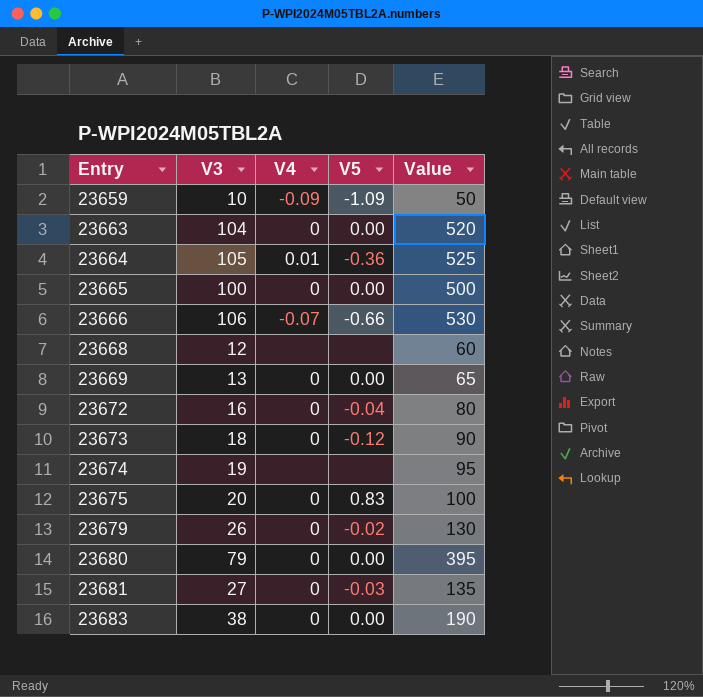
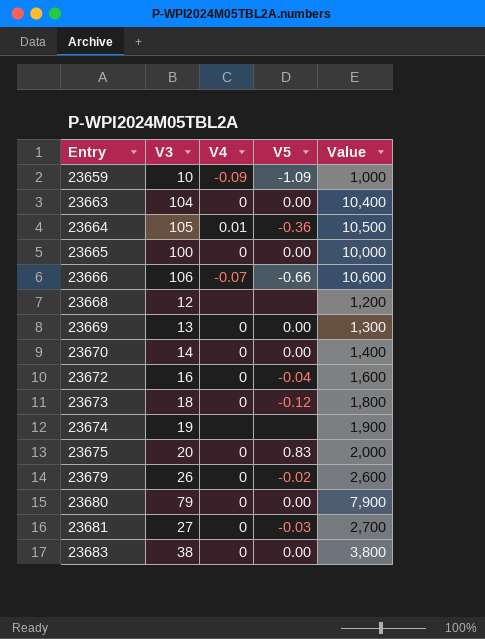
column Value | formula: [V3] * 5 -> [V3] * 100
row 23670: none -> 14 | 0 | 0.00 | 1,400

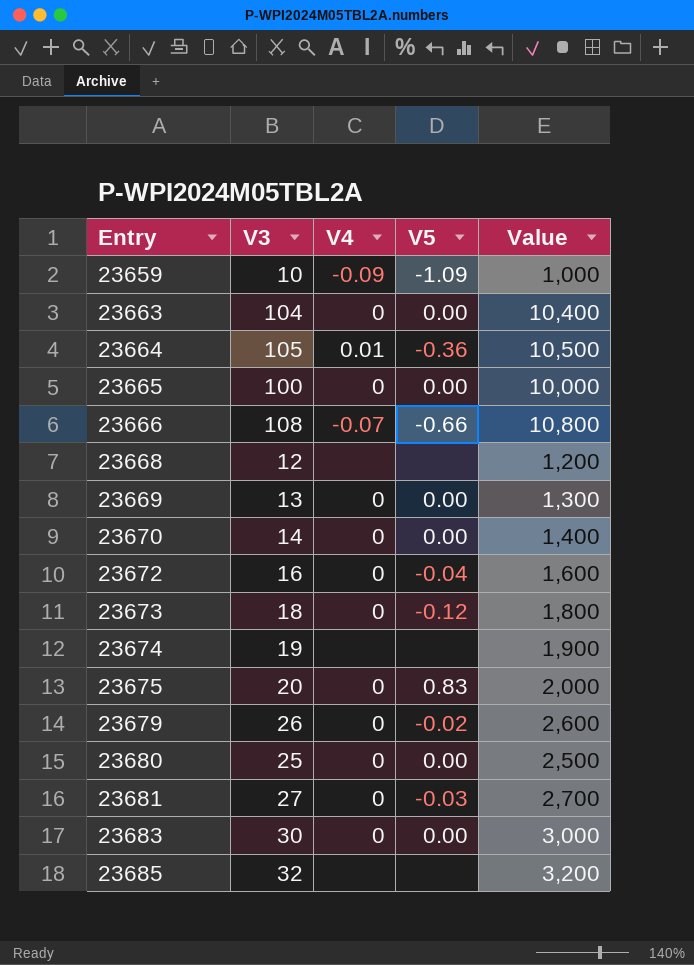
23666 | V3: 106 -> 108
23666 | Value: 10,600 -> 10,800
23680 | V3: 79 -> 25
23680 | Value: 7,900 -> 2,500
23683 | V3: 38 -> 30
23683 | Value: 3,800 -> 3,000
row 23685: none -> 32 | none | none | 3,200

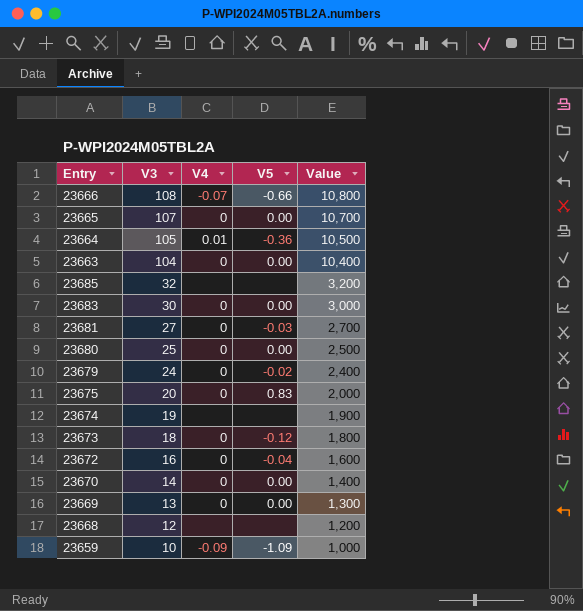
row order: Entry ascending -> V3 descending
23665 | V3: 100 -> 107
23665 | Value: 10,000 -> 10,700
23679 | V3: 26 -> 24
23679 | Value: 2,600 -> 2,400

